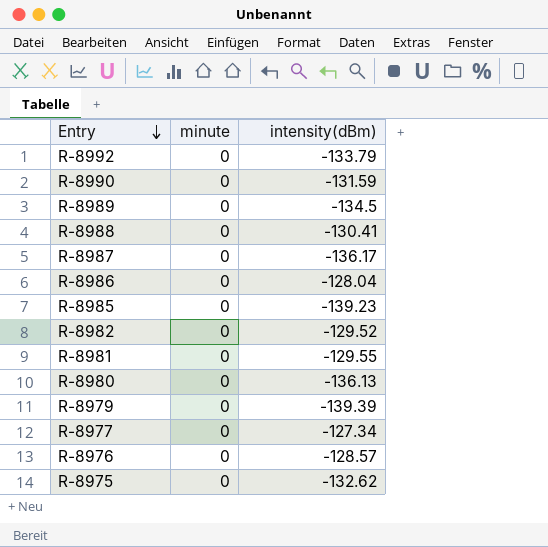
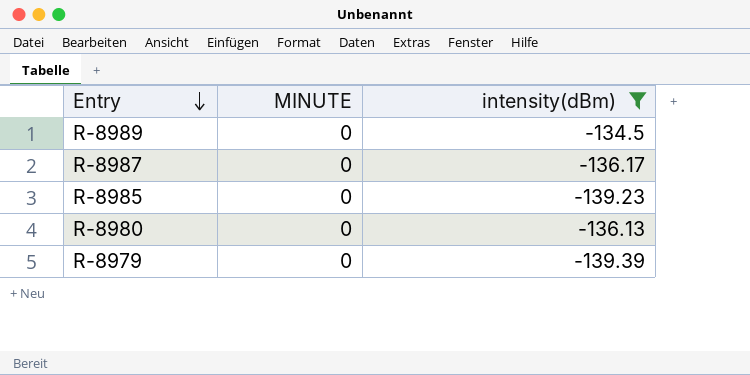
filter: none -> intensity(dBm) <= -134.5
column name: minute -> MINUTE

